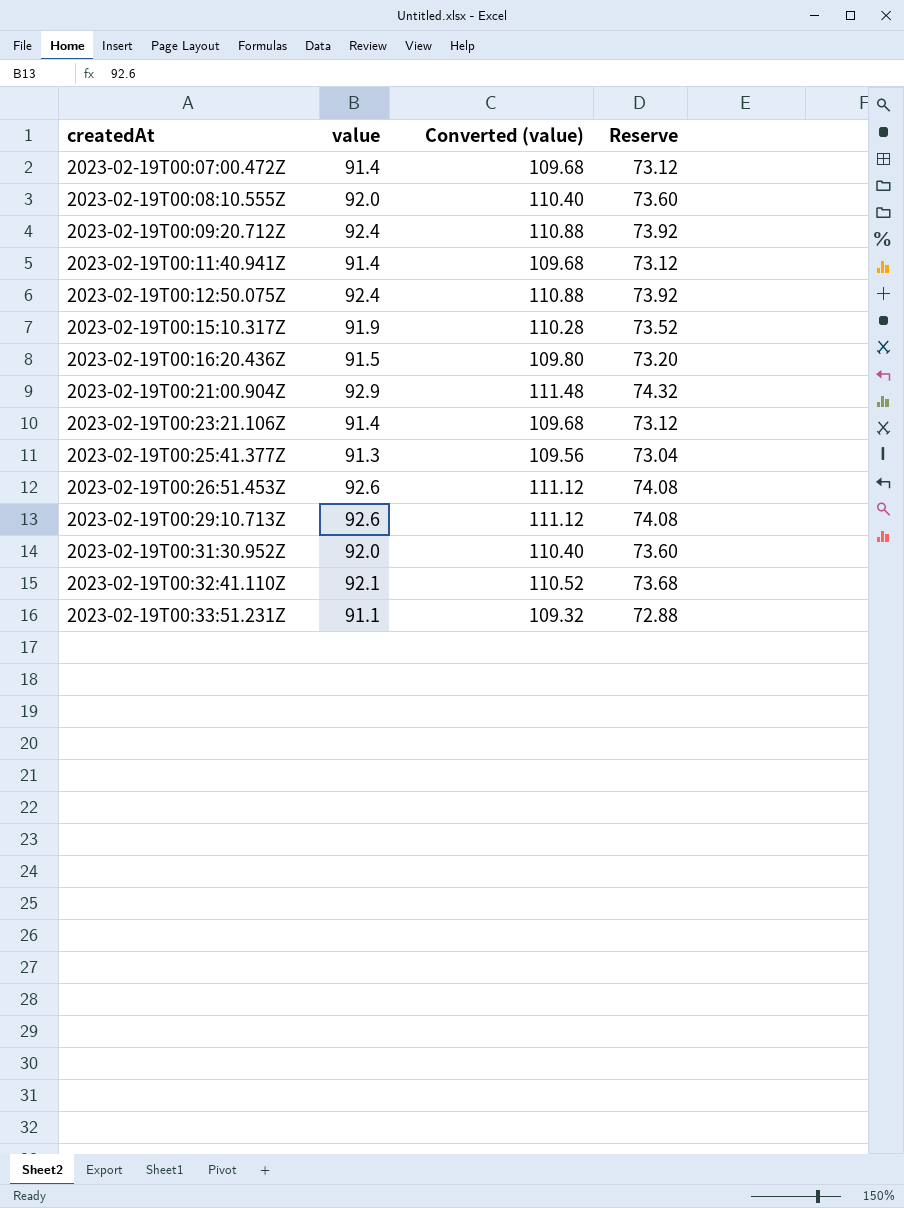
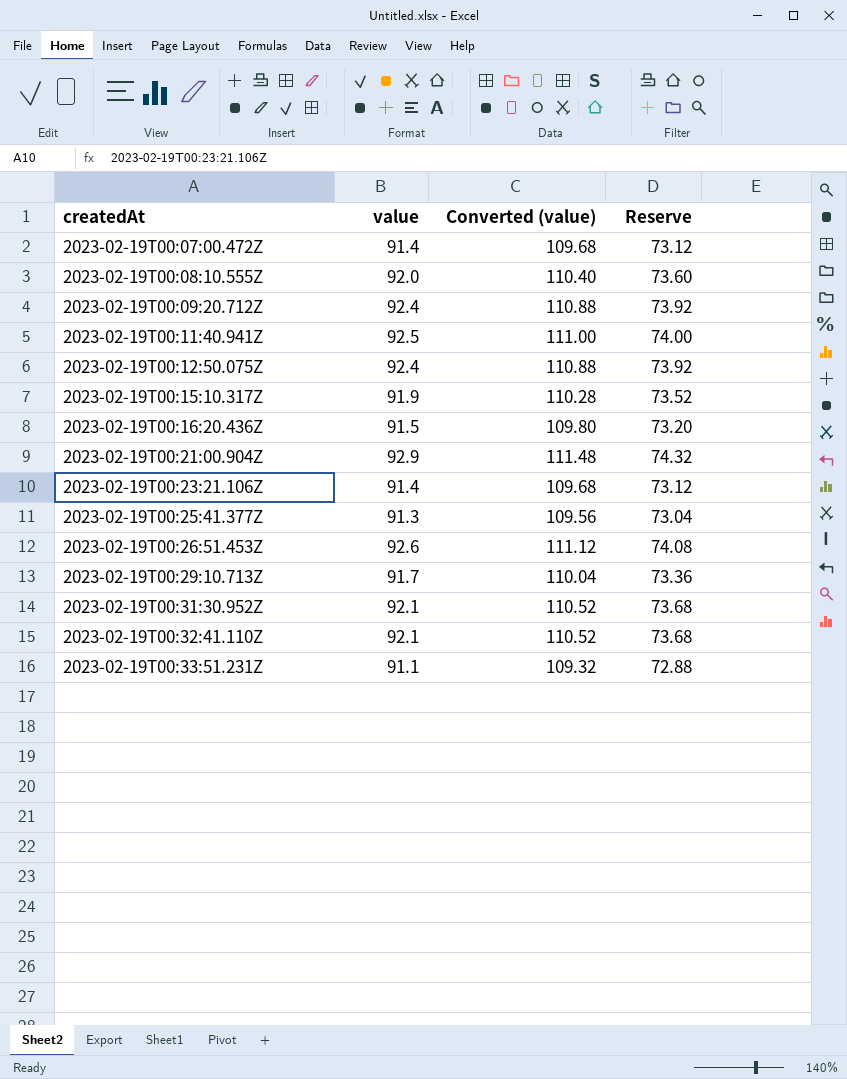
2023-02-19T00:11:40.941Z | value: 91.4 -> 92.5
2023-02-19T00:11:40.941Z | Converted (value): 109.68 -> 111.00
2023-02-19T00:11:40.941Z | Reserve: 73.12 -> 74.00
2023-02-19T00:29:10.713Z | value: 92.6 -> 91.7
2023-02-19T00:29:10.713Z | Converted (value): 111.12 -> 110.04
2023-02-19T00:29:10.713Z | Reserve: 74.08 -> 73.36
2023-02-19T00:31:30.952Z | value: 92.0 -> 92.1
2023-02-19T00:31:30.952Z | Converted (value): 110.40 -> 110.52
2023-02-19T00:31:30.952Z | Reserve: 73.60 -> 73.68

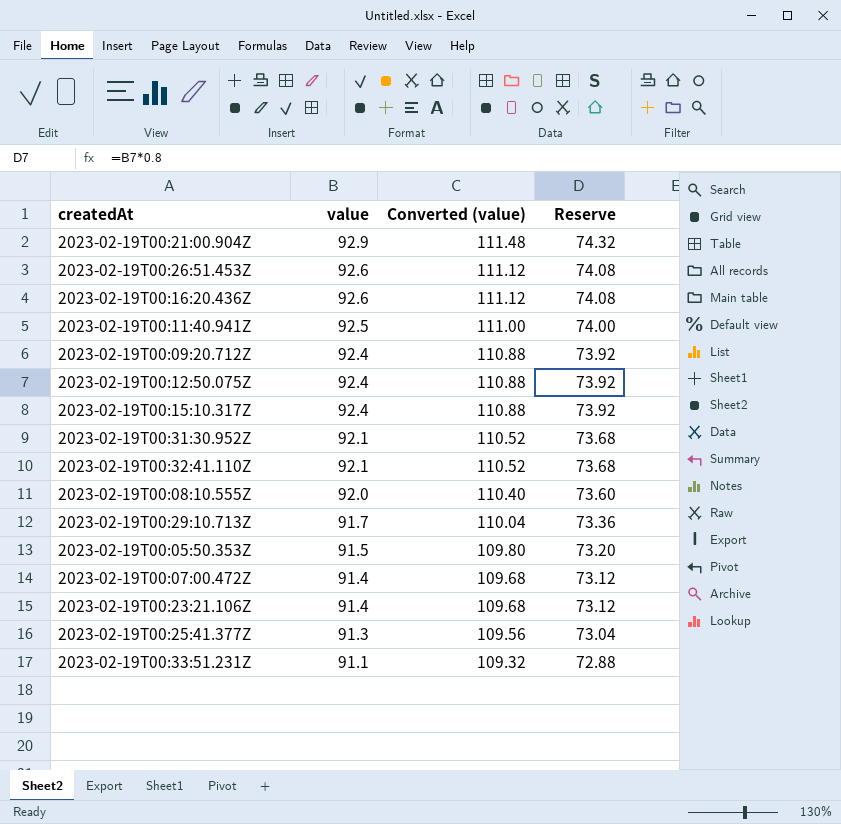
row order: createdAt ascending -> value descending
2023-02-19T00:16:20.436Z | value: 91.5 -> 92.6
2023-02-19T00:16:20.436Z | Converted (value): 109.80 -> 111.12
2023-02-19T00:16:20.436Z | Reserve: 73.20 -> 74.08
2023-02-19T00:15:10.317Z | value: 91.9 -> 92.4
2023-02-19T00:15:10.317Z | Converted (value): 110.28 -> 110.88
2023-02-19T00:15:10.317Z | Reserve: 73.52 -> 73.92
row 2023-02-19T00:05:50.353Z: none -> 91.5 | 109.80 | 73.20

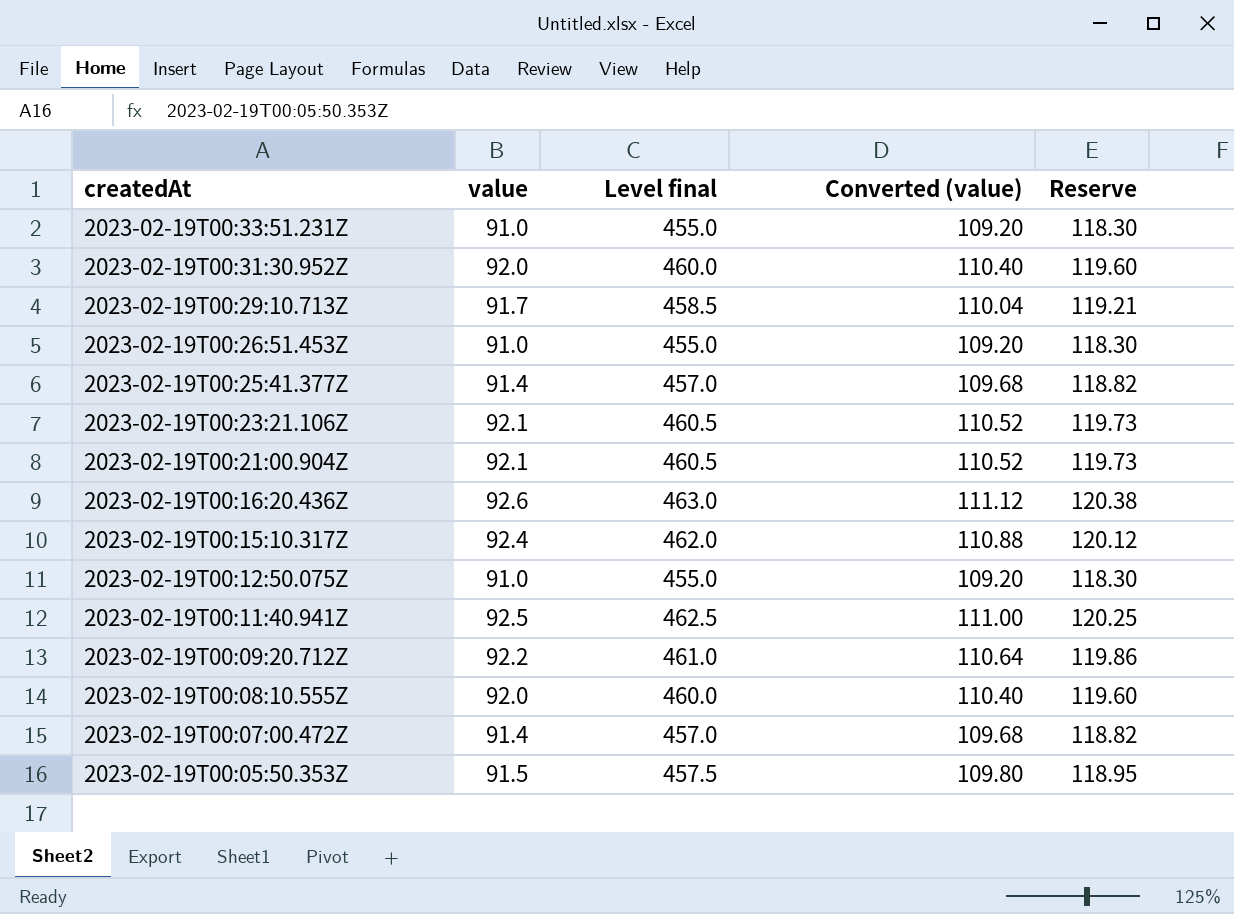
row order: value descending -> createdAt descending
column Level final | formula: none -> [value] * 5
column Reserve | formula: [value] * 0.8 -> [value] * 1.3
row 2023-02-19T00:32:41.110Z: 92.1 | 110.52 | 73.68 -> none
2023-02-19T00:33:51.231Z | value: 91.1 -> 91.0
2023-02-19T00:33:51.231Z | Converted (value): 109.32 -> 109.20
2023-02-19T00:31:30.952Z | value: 92.1 -> 92.0
2023-02-19T00:31:30.952Z | Converted (value): 110.52 -> 110.40
2023-02-19T00:26:51.453Z | value: 92.6 -> 91.0
2023-02-19T00:26:51.453Z | Converted (value): 111.12 -> 109.20
2023-02-19T00:25:41.377Z | value: 91.3 -> 91.4
2023-02-19T00:25:41.377Z | Converted (value): 109.56 -> 109.68
2023-02-19T00:23:21.106Z | value: 91.4 -> 92.1
2023-02-19T00:23:21.106Z | Converted (value): 109.68 -> 110.52
2023-02-19T00:21:00.904Z | value: 92.9 -> 92.1
2023-02-19T00:21:00.904Z | Converted (value): 111.48 -> 110.52
2023-02-19T00:12:50.075Z | value: 92.4 -> 91.0
2023-02-19T00:12:50.075Z | Converted (value): 110.88 -> 109.20
2023-02-19T00:09:20.712Z | value: 92.4 -> 92.2
2023-02-19T00:09:20.712Z | Converted (value): 110.88 -> 110.64

